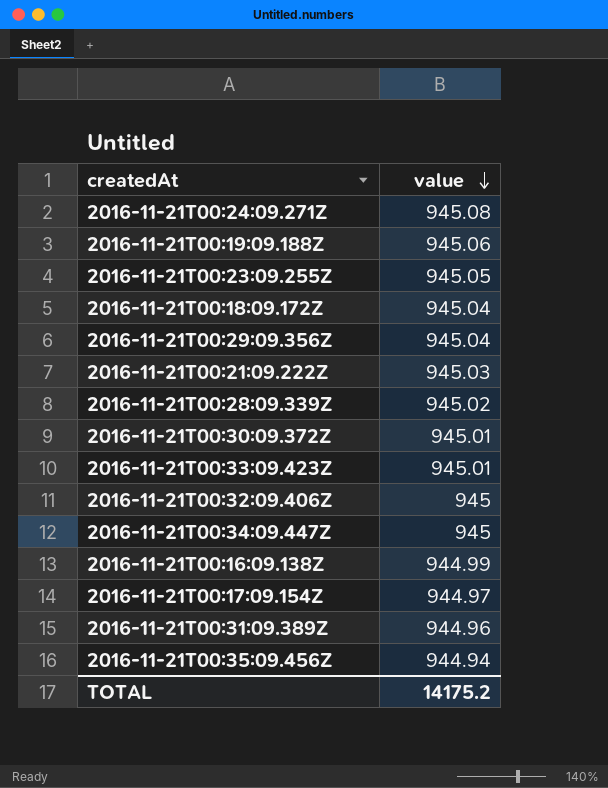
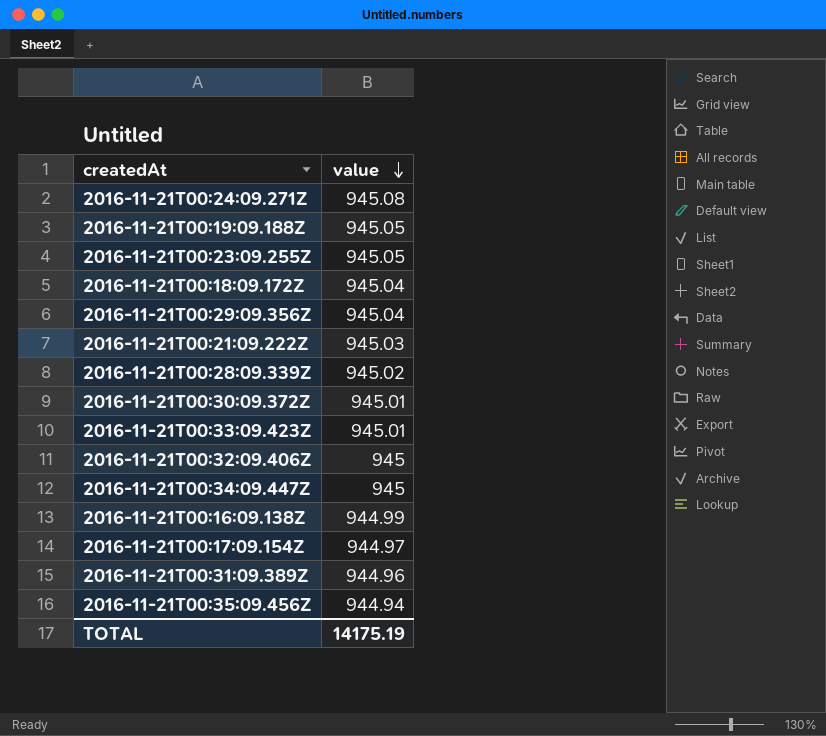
2016-11-21T00:19:09.188Z | value: 945.06 -> 945.05
TOTAL | value: 14175.2 -> 14175.19

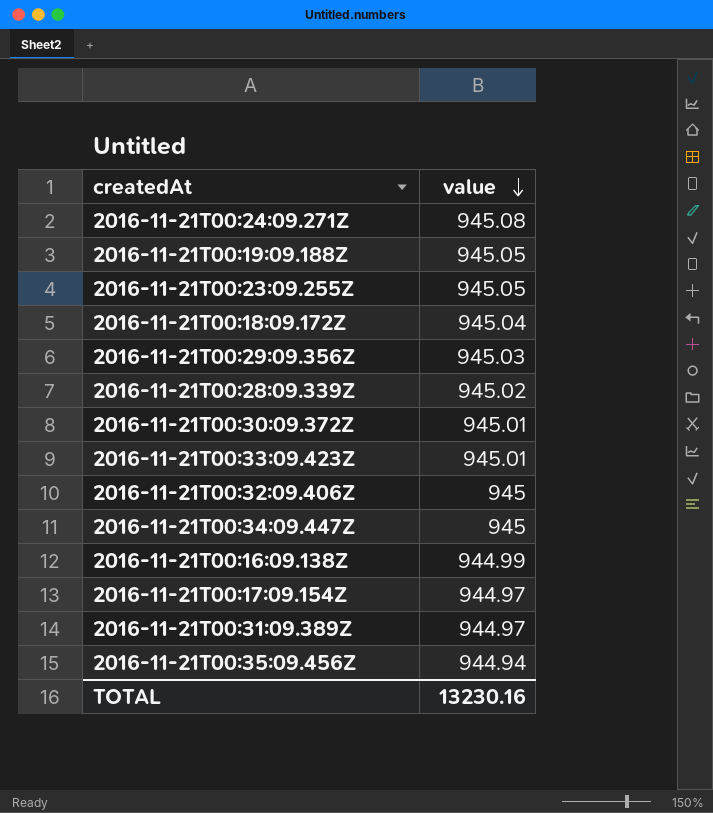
row 2016-11-21T00:21:09.222Z: 945.03 -> none
2016-11-21T00:29:09.356Z | value: 945.04 -> 945.03
2016-11-21T00:31:09.389Z | value: 944.96 -> 944.97
TOTAL | value: 14175.19 -> 13230.16

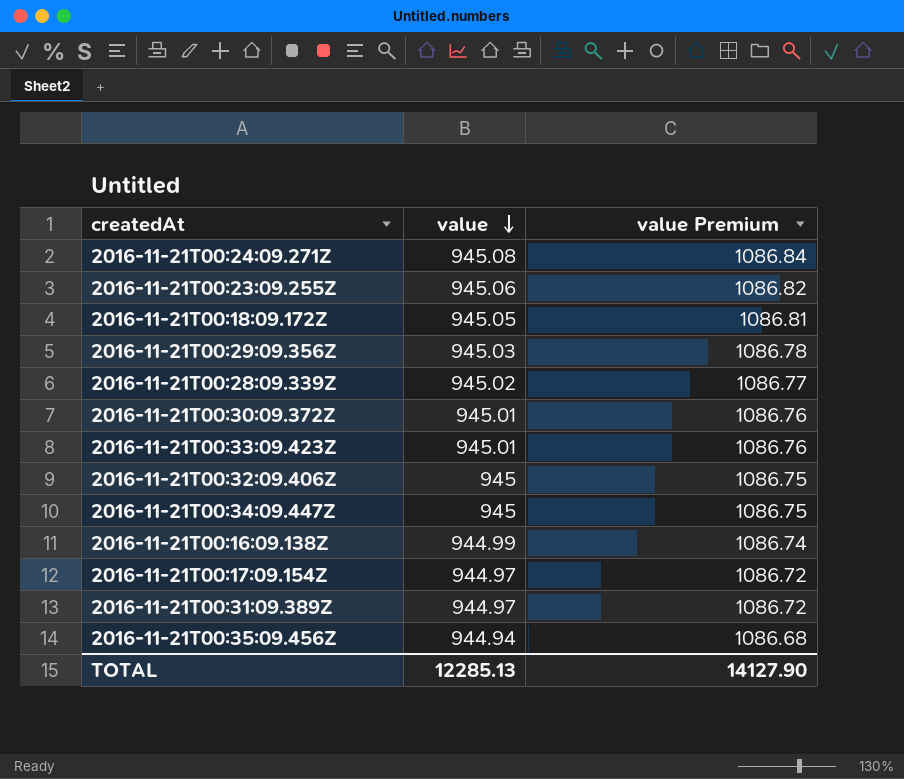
column value Premium | formula: none -> [value] * 1.15
row 2016-11-21T00:19:09.188Z: 945.05 -> none
2016-11-21T00:23:09.255Z | value: 945.05 -> 945.06
2016-11-21T00:18:09.172Z | value: 945.04 -> 945.05
TOTAL | value: 13230.16 -> 12285.13

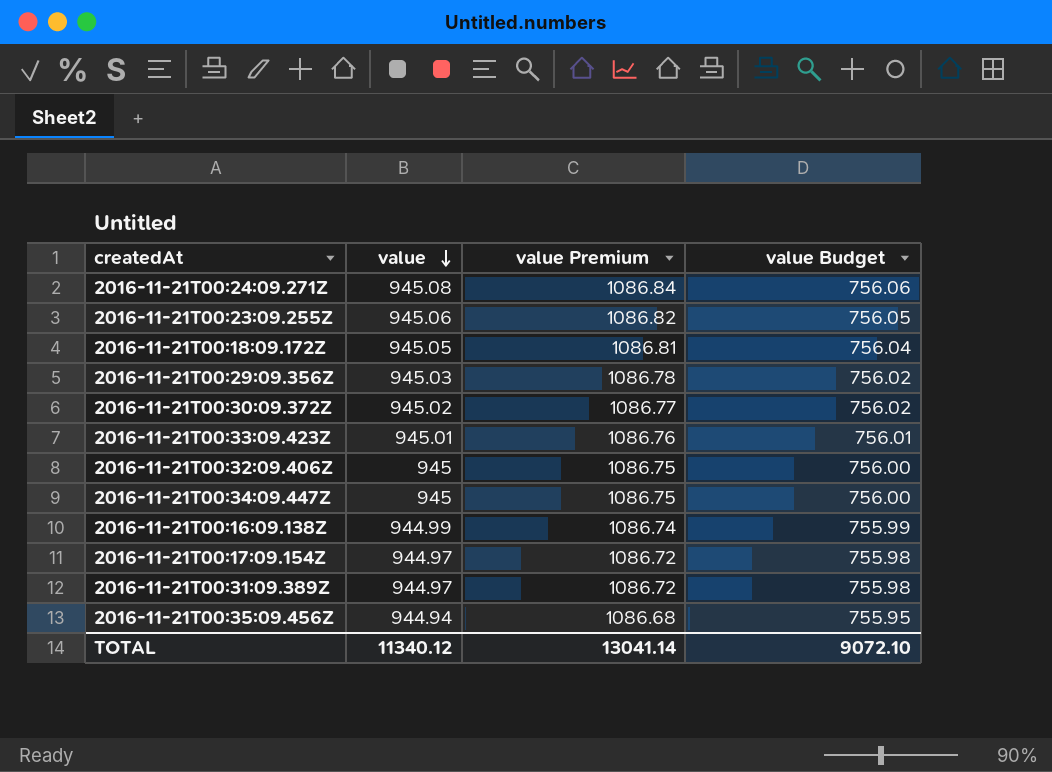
column value Budget | formula: none -> [value] * 0.8
row 2016-11-21T00:28:09.339Z: 945.02 | 1086.77 -> none
2016-11-21T00:30:09.372Z | value: 945.01 -> 945.02
2016-11-21T00:30:09.372Z | value Premium: 1086.76 -> 1086.77
TOTAL | value: 12285.13 -> 11340.12
TOTAL | value Premium: 14127.90 -> 13041.14

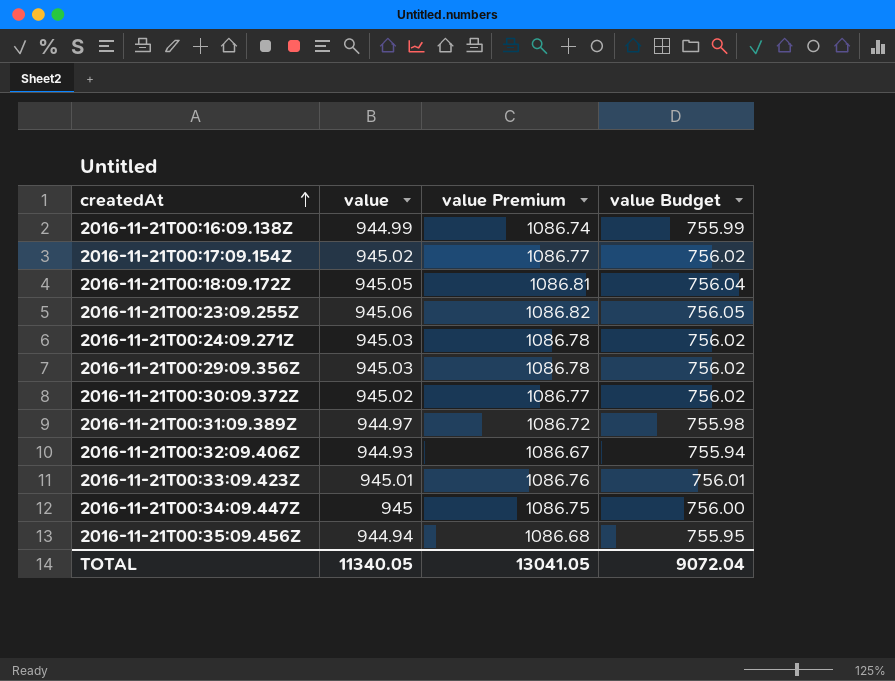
row order: value descending -> createdAt ascending
2016-11-21T00:17:09.154Z | value: 944.97 -> 945.02
2016-11-21T00:17:09.154Z | value Premium: 1086.72 -> 1086.77
2016-11-21T00:17:09.154Z | value Budget: 755.98 -> 756.02
2016-11-21T00:24:09.271Z | value: 945.08 -> 945.03
2016-11-21T00:24:09.271Z | value Premium: 1086.84 -> 1086.78
2016-11-21T00:24:09.271Z | value Budget: 756.06 -> 756.02
2016-11-21T00:32:09.406Z | value: 945 -> 944.93
2016-11-21T00:32:09.406Z | value Premium: 1086.75 -> 1086.67
2016-11-21T00:32:09.406Z | value Budget: 756.00 -> 755.94
TOTAL | value: 11340.12 -> 11340.05
TOTAL | value Premium: 13041.14 -> 13041.05
TOTAL | value Budget: 9072.10 -> 9072.04

